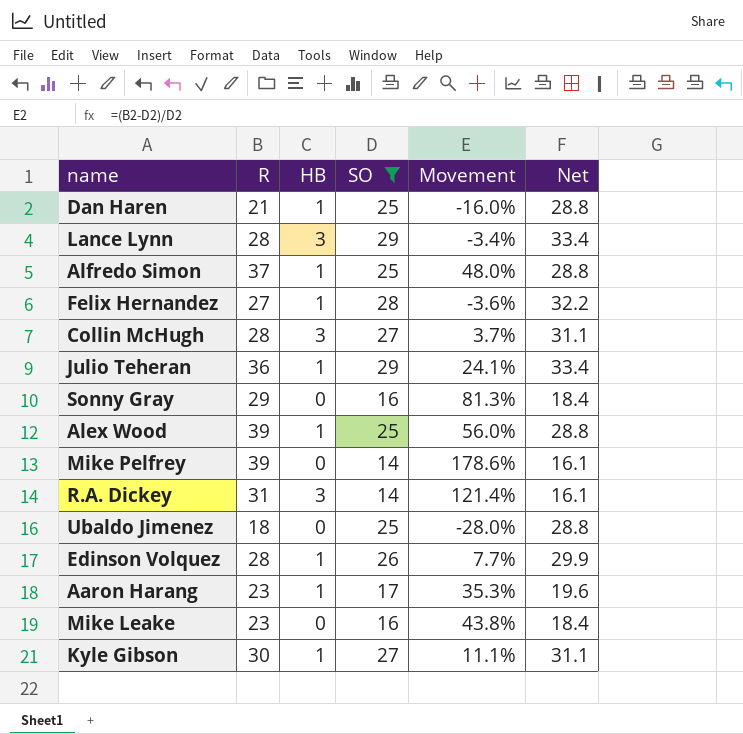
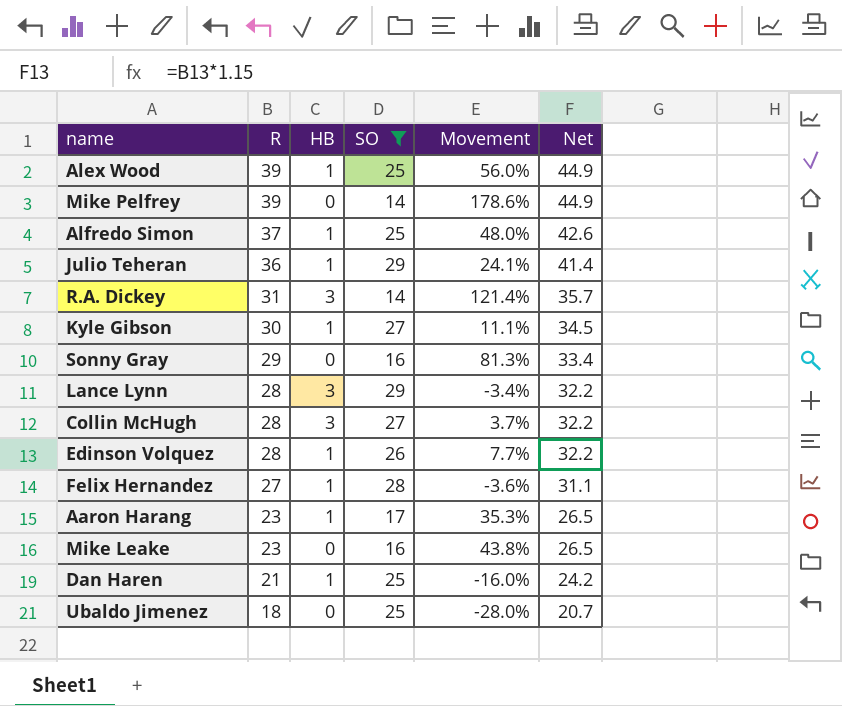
row order: none -> R descending
column Net | formula: [SO] * 1.15 -> [R] * 1.15

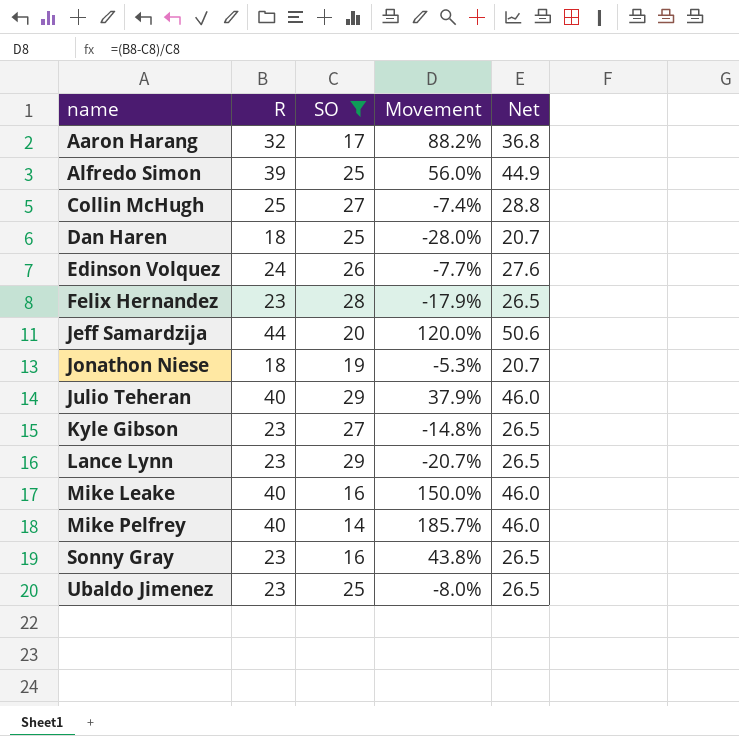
row order: R descending -> name ascending
column HB | position: 3 -> none
row Alex Wood: 39 | 1 | 25 | 56.0% | 44.9 -> none
row R.A. Dickey: 31 | 3 | 14 | 121.4% | 35.7 -> none
Aaron Harang | R: 23 -> 32
Aaron Harang | Movement: 35.3% -> 88.2%
Aaron Harang | Net: 26.5 -> 36.8
Alfredo Simon | R: 37 -> 39
Alfredo Simon | Movement: 48.0% -> 56.0%
Alfredo Simon | Net: 42.6 -> 44.9
Collin McHugh | R: 28 -> 25
Collin McHugh | Movement: 3.7% -> -7.4%
Collin McHugh | Net: 32.2 -> 28.8
Dan Haren | R: 21 -> 18
Dan Haren | Movement: -16.0% -> -28.0%
Dan Haren | Net: 24.2 -> 20.7
Edinson Volquez | R: 28 -> 24
Edinson Volquez | Movement: 7.7% -> -7.7%
Edinson Volquez | Net: 32.2 -> 27.6
Felix Hernandez | R: 27 -> 23
Felix Hernandez | Movement: -3.6% -> -17.9%
Felix Hernandez | Net: 31.1 -> 26.5
row Jeff Samardzija: none -> 44 | 20 | 120.0% | 50.6
row Jonathon Niese: none -> 18 | 19 | -5.3% | 20.7
Julio Teheran | R: 36 -> 40
Julio Teheran | Movement: 24.1% -> 37.9%
Julio Teheran | Net: 41.4 -> 46.0
Kyle Gibson | R: 30 -> 23
Kyle Gibson | Movement: 11.1% -> -14.8%
Kyle Gibson | Net: 34.5 -> 26.5
Lance Lynn | R: 28 -> 23
Lance Lynn | Movement: -3.4% -> -20.7%
Lance Lynn | Net: 32.2 -> 26.5
Mike Leake | R: 23 -> 40
Mike Leake | Movement: 43.8% -> 150.0%
Mike Leake | Net: 26.5 -> 46.0
Mike Pelfrey | R: 39 -> 40
Mike Pelfrey | Movement: 178.6% -> 185.7%
Mike Pelfrey | Net: 44.9 -> 46.0
Sonny Gray | R: 29 -> 23
Sonny Gray | Movement: 81.3% -> 43.8%
Sonny Gray | Net: 33.4 -> 26.5
Ubaldo Jimenez | R: 18 -> 23
Ubaldo Jimenez | Movement: -28.0% -> -8.0%
Ubaldo Jimenez | Net: 20.7 -> 26.5

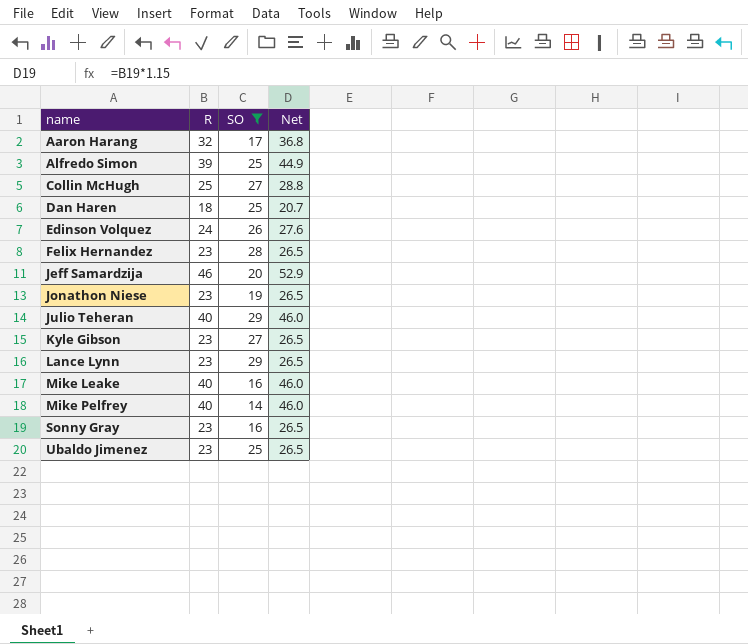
column Movement | formula: ([R] - [SO]) / [SO] -> none
Jeff Samardzija | R: 44 -> 46
Jeff Samardzija | Net: 50.6 -> 52.9
Jonathon Niese | R: 18 -> 23
Jonathon Niese | Net: 20.7 -> 26.5

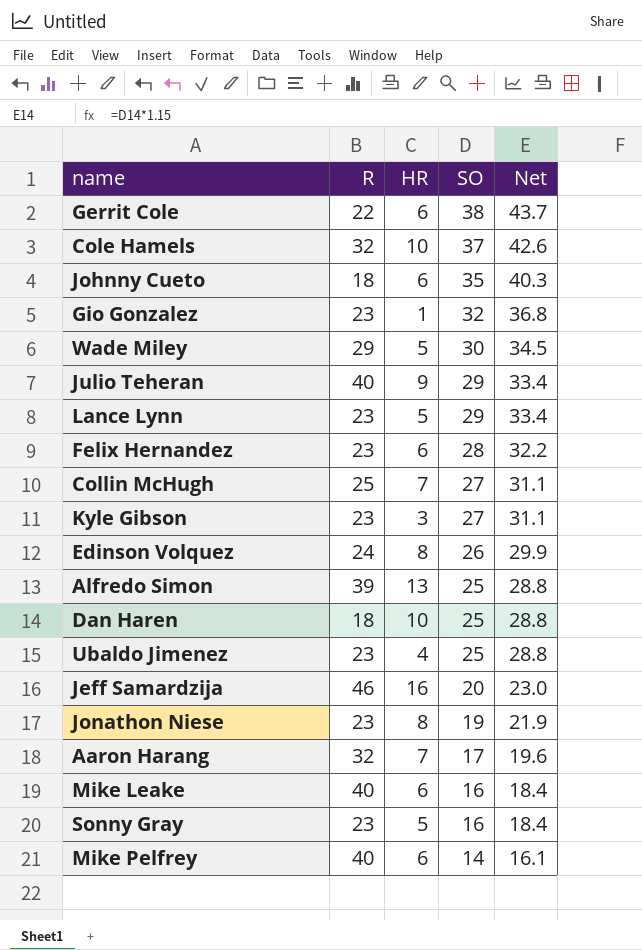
filter: SO <= 29 -> none
row order: name ascending -> SO descending
column HR | position: none -> 3
column Net | formula: [R] * 1.15 -> [SO] * 1.15

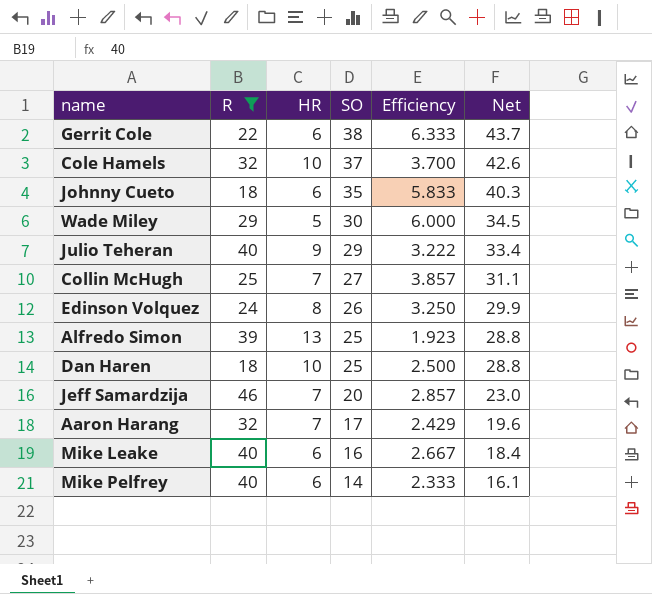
filter: none -> R != 23
column Efficiency | formula: none -> [SO] / [HR]
Jeff Samardzija | HR: 16 -> 7

